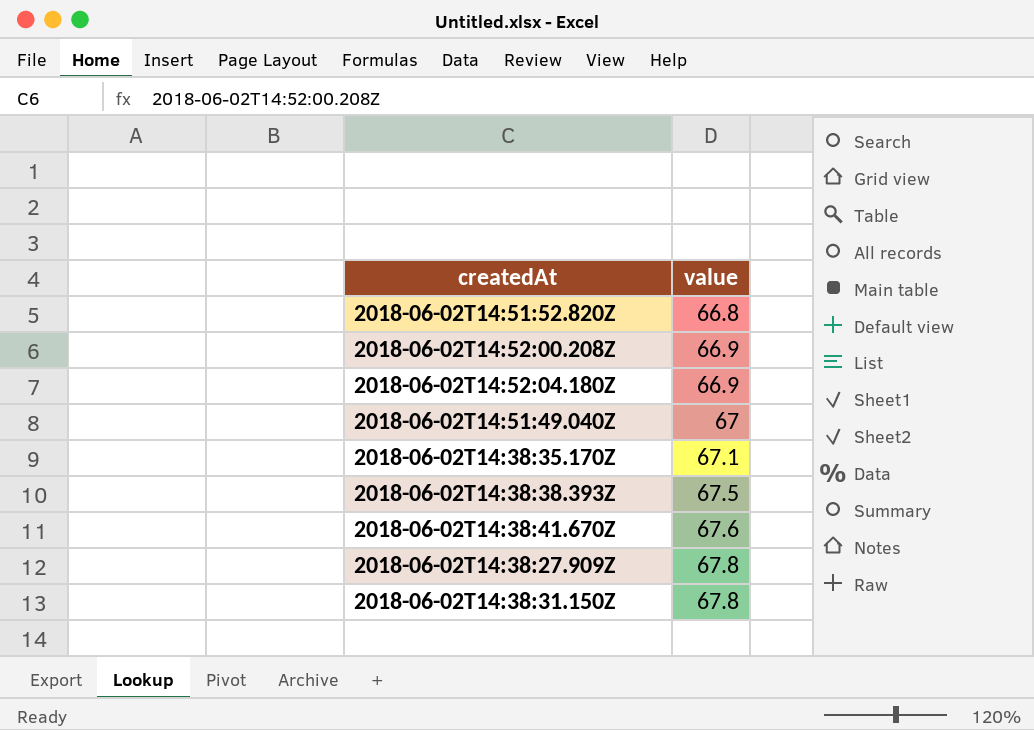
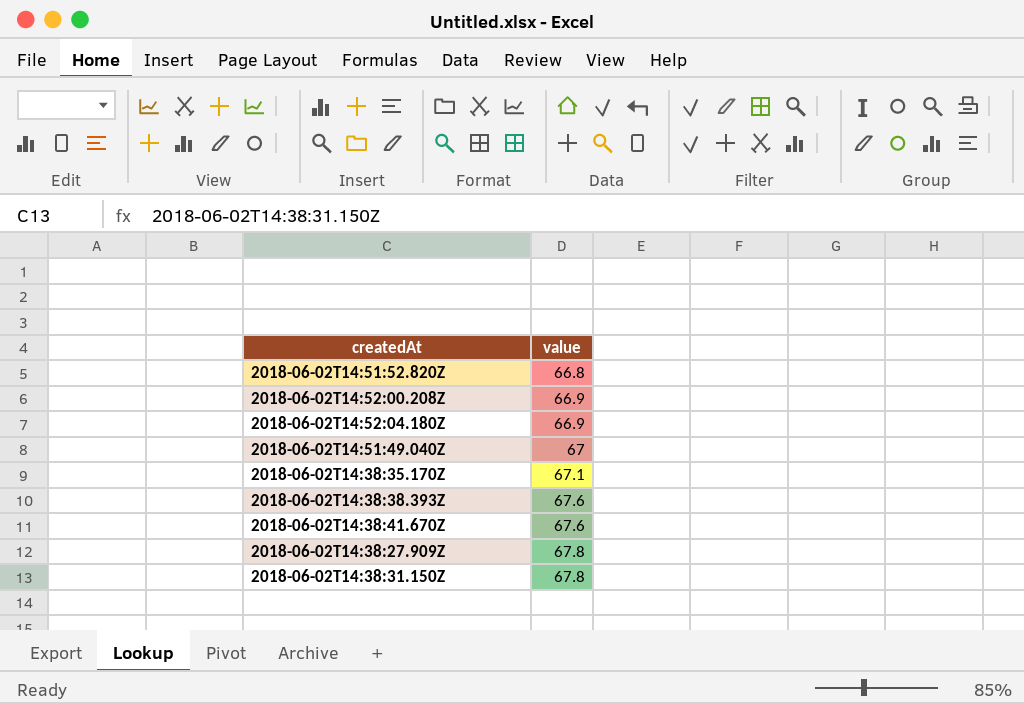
2018-06-02T14:38:38.393Z | value: 67.5 -> 67.6

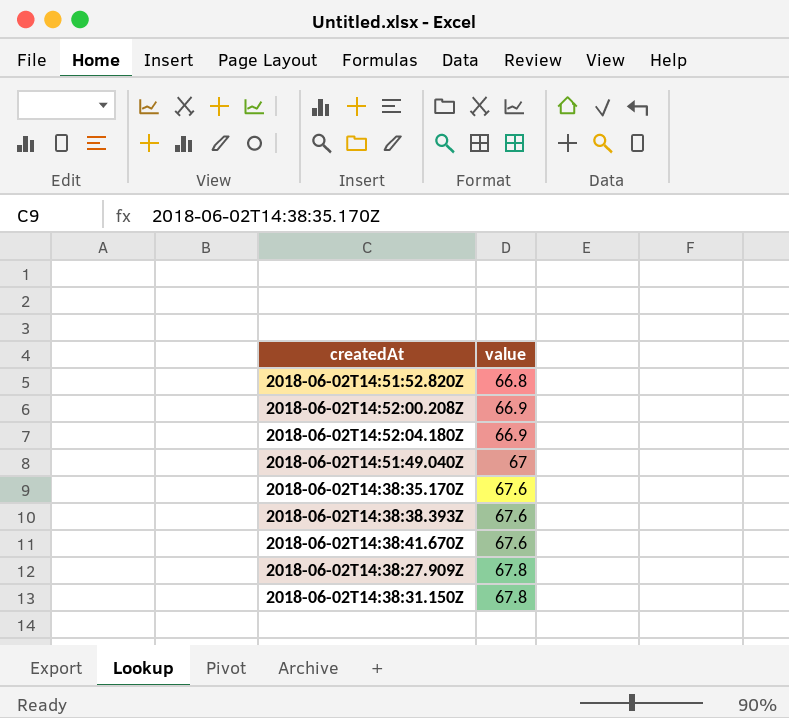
2018-06-02T14:38:35.170Z | value: 67.1 -> 67.6

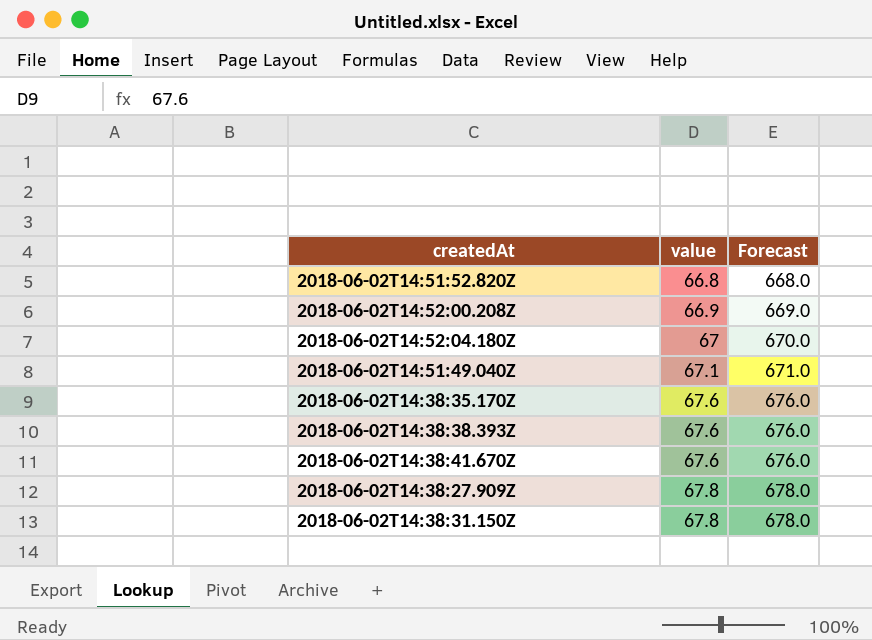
column Forecast | formula: none -> [value] * 10
2018-06-02T14:52:04.180Z | value: 66.9 -> 67
2018-06-02T14:51:49.040Z | value: 67 -> 67.1

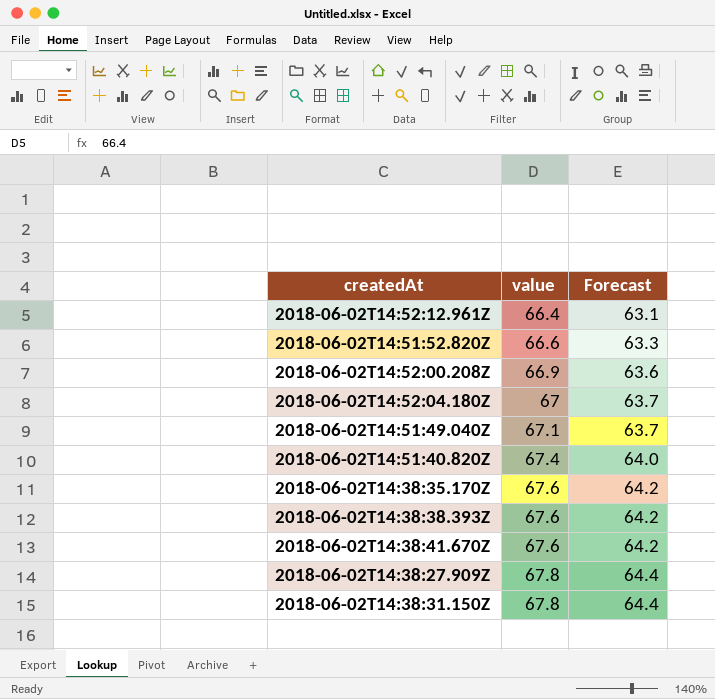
column Forecast | formula: [value] * 10 -> [value] * 0.95
row 2018-06-02T14:52:12.961Z: none -> 66.4 | 63.1
2018-06-02T14:51:52.820Z | value: 66.8 -> 66.6
row 2018-06-02T14:51:40.820Z: none -> 67.4 | 64.0

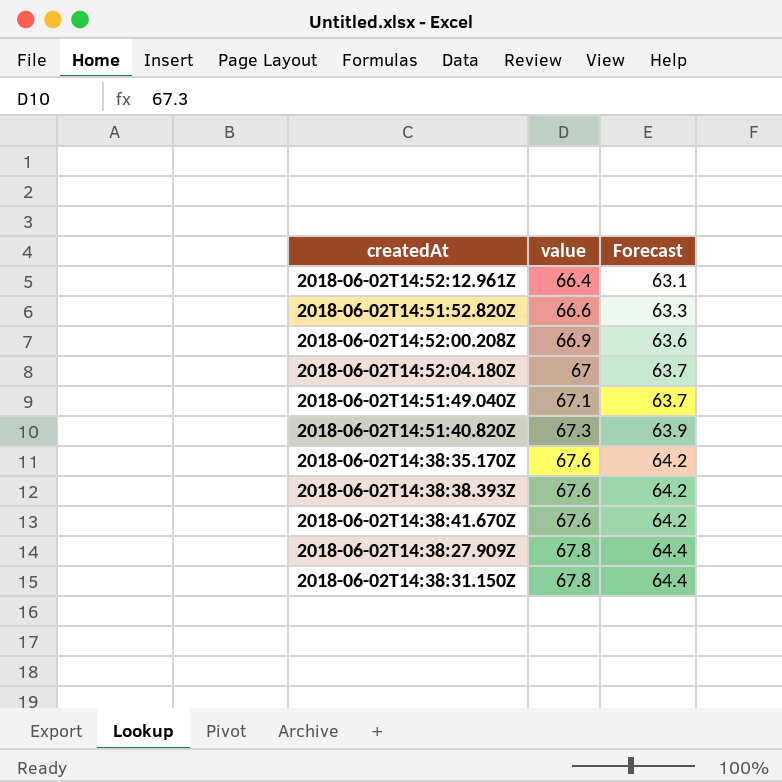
2018-06-02T14:51:40.820Z | value: 67.4 -> 67.3
2018-06-02T14:51:40.820Z | Forecast: 64.0 -> 63.9

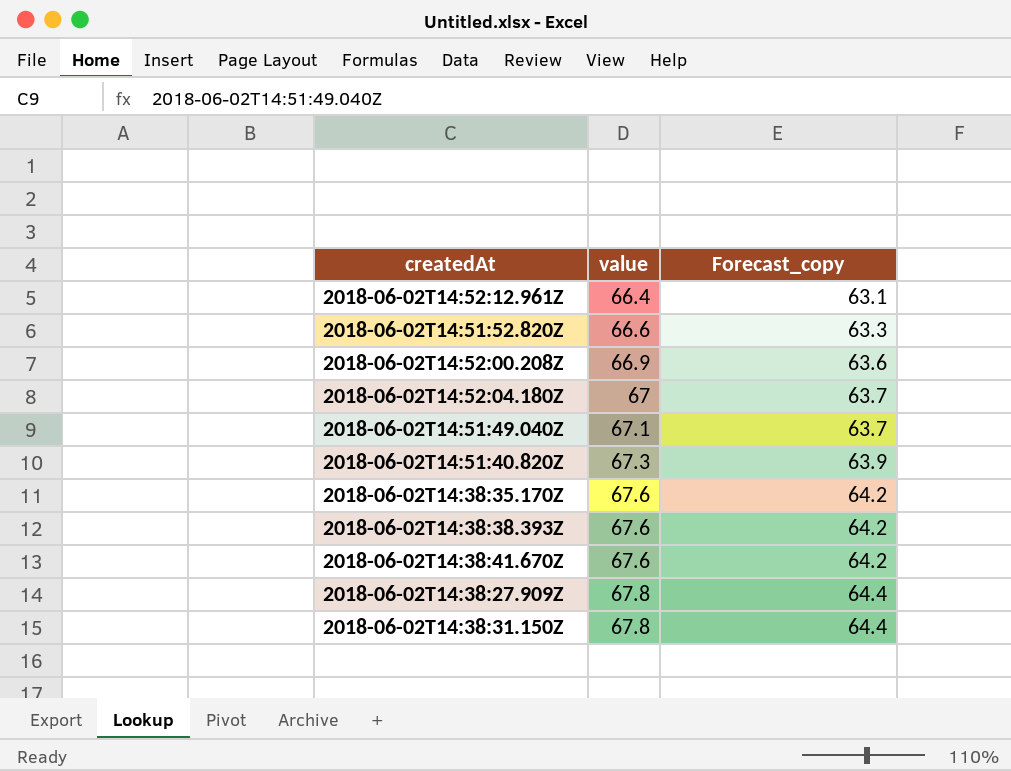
column name: Forecast -> Forecast_copy

